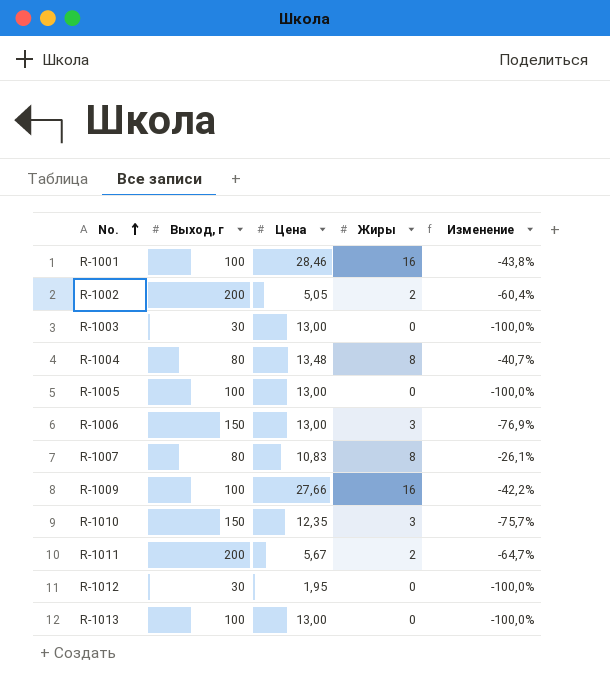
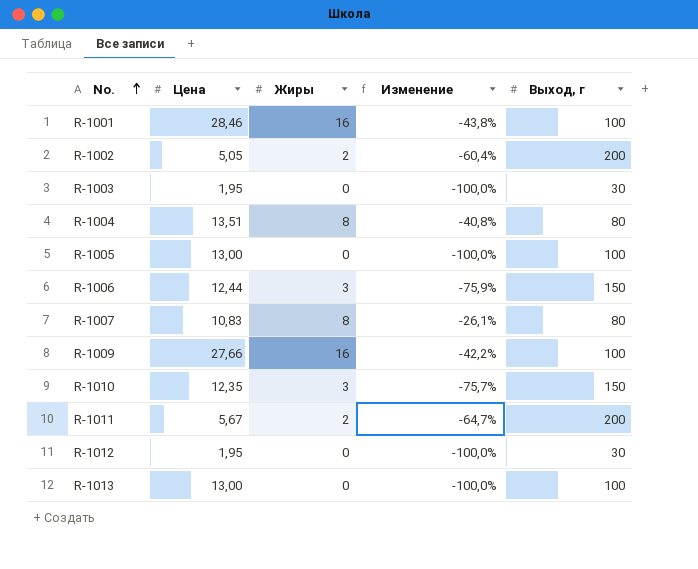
column Выход, г | position: 2 -> 5
R-1003 | Цена: 13,00 -> 1,95
R-1004 | Цена: 13,48 -> 13,51
R-1004 | Изменение: -40,7% -> -40,8%
R-1006 | Цена: 13,00 -> 12,44
R-1006 | Изменение: -76,9% -> -75,9%

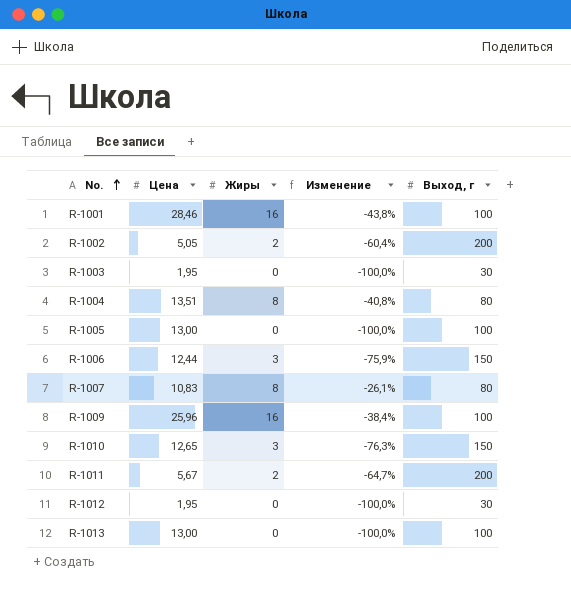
R-1009 | Цена: 27,66 -> 25,96
R-1009 | Изменение: -42,2% -> -38,4%
R-1010 | Цена: 12,35 -> 12,65
R-1010 | Изменение: -75,7% -> -76,3%

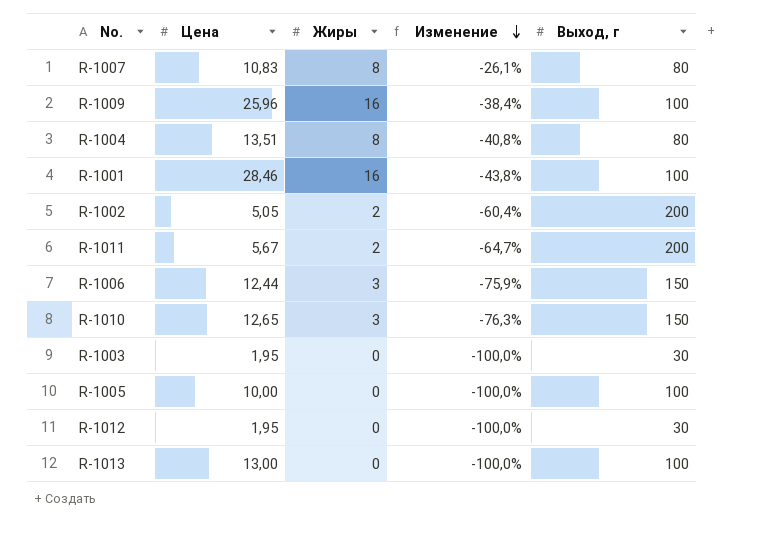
row order: No. ascending -> Изменение descending
R-1005 | Цена: 13,00 -> 10,00

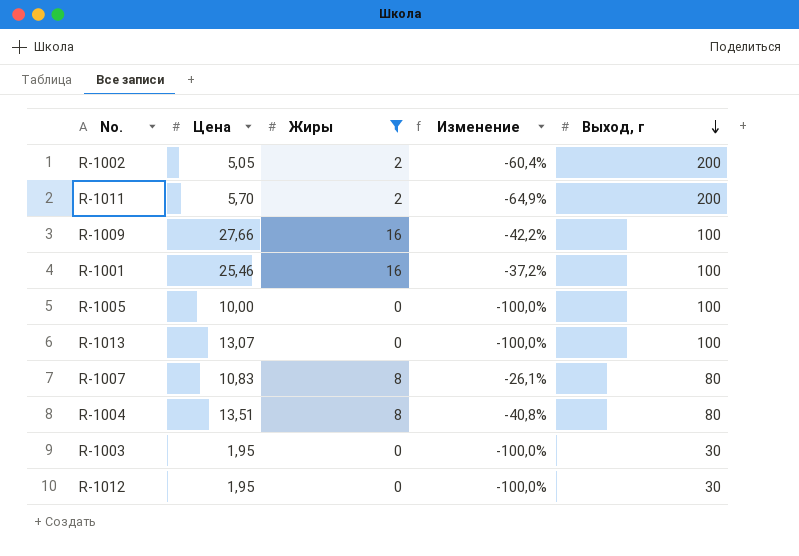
filter: none -> Жиры != 3
row order: Изменение descending -> Выход, г descending
R-1011 | Цена: 5,67 -> 5,70
R-1011 | Изменение: -64,7% -> -64,9%
R-1009 | Цена: 25,96 -> 27,66
R-1009 | Изменение: -38,4% -> -42,2%
R-1001 | Цена: 28,46 -> 25,46
R-1001 | Изменение: -43,8% -> -37,2%
R-1013 | Цена: 13,00 -> 13,07

